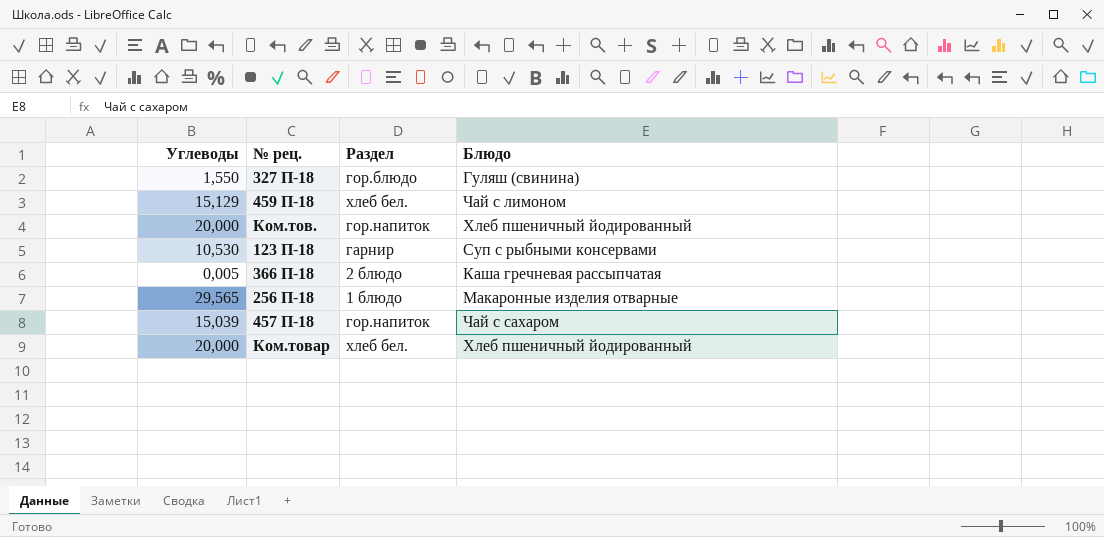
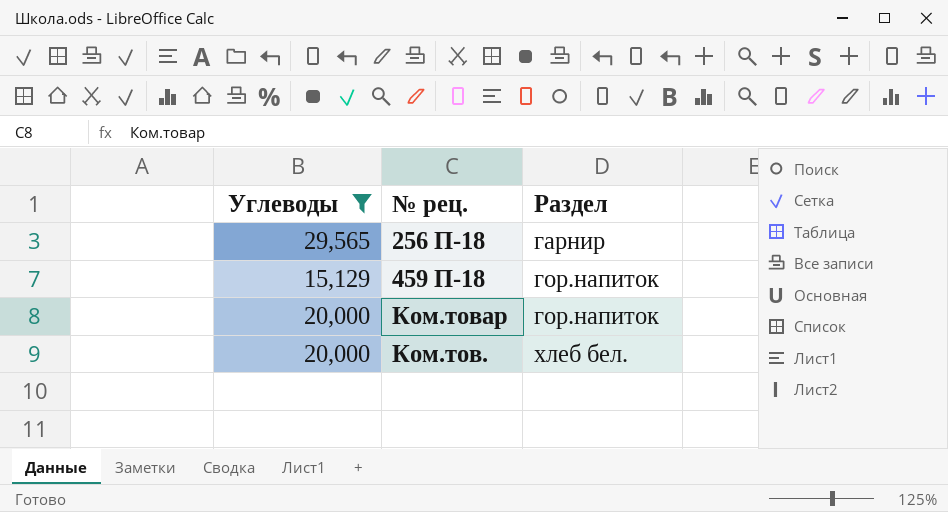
filter: none -> Углеводы >= 15,129
row order: none -> Раздел ascending
column Блюдо | position: 4 -> none
256 П-18 | Раздел: 1 блюдо -> гарнир
459 П-18 | Раздел: хлеб бел. -> гор.напиток
Ком.товар | Раздел: хлеб бел. -> гор.напиток
Ком.тов. | Раздел: гор.напиток -> хлеб бел.

